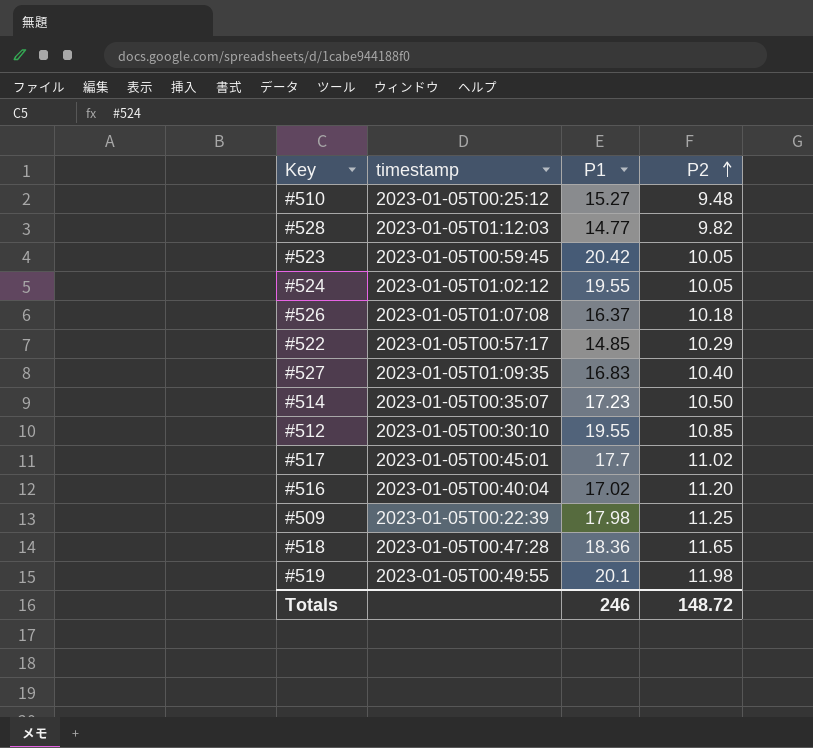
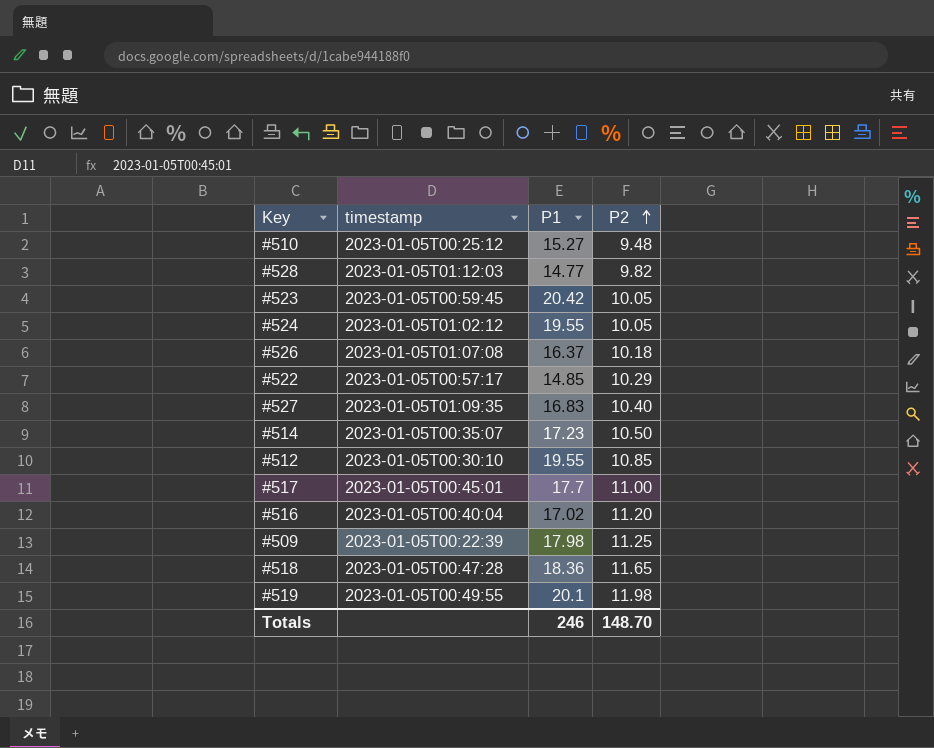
#517 | P2: 11.02 -> 11.00
Totals | P2: 148.72 -> 148.70

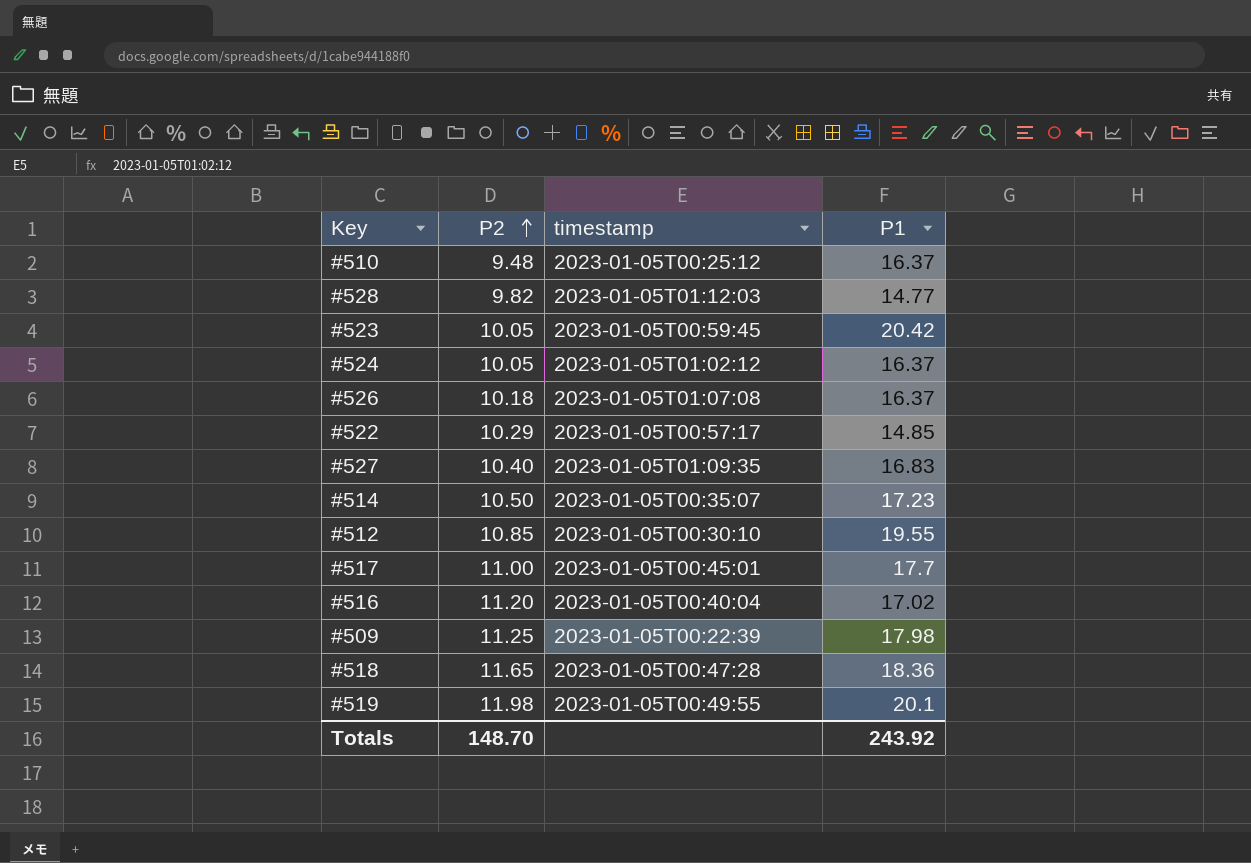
column P2 | position: 4 -> 2
#510 | P1: 15.27 -> 16.37
#524 | P1: 19.55 -> 16.37
Totals | P1: 246 -> 243.92

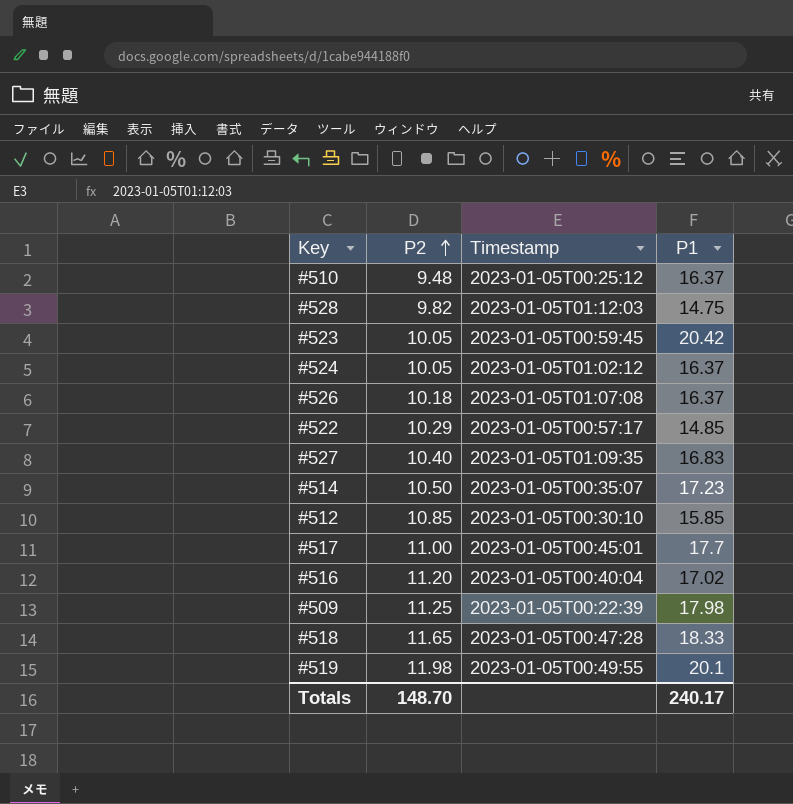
column name: timestamp -> Timestamp
#528 | P1: 14.77 -> 14.75
#512 | P1: 19.55 -> 15.85
#518 | P1: 18.36 -> 18.33
Totals | P1: 243.92 -> 240.17

